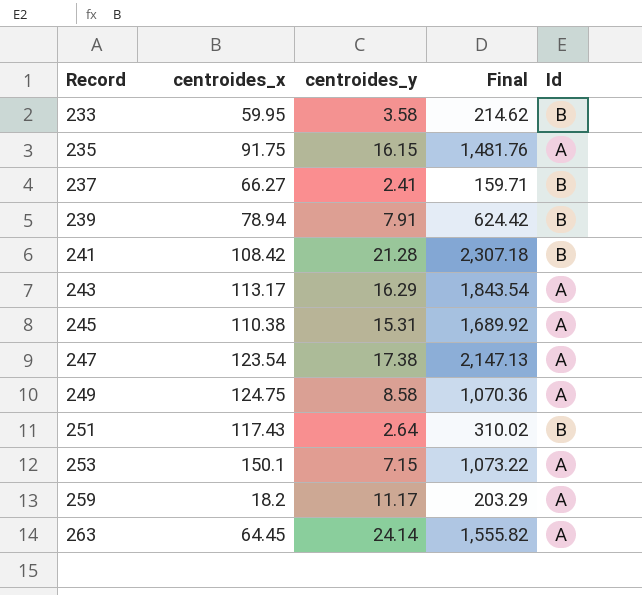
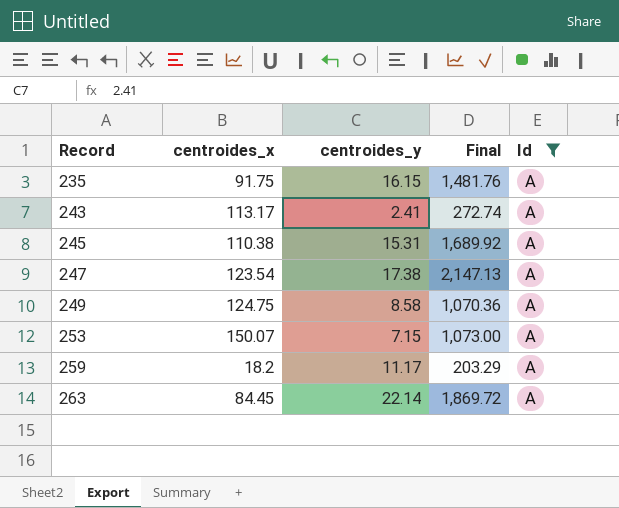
filter: none -> Id = A
243 | centroides_y: 16.29 -> 2.41
243 | Final: 1,843.54 -> 272.74
253 | centroides_x: 150.1 -> 150.07
253 | Final: 1,073.22 -> 1,073.00
263 | centroides_x: 64.45 -> 84.45
263 | centroides_y: 24.14 -> 22.14
263 | Final: 1,555.82 -> 1,869.72

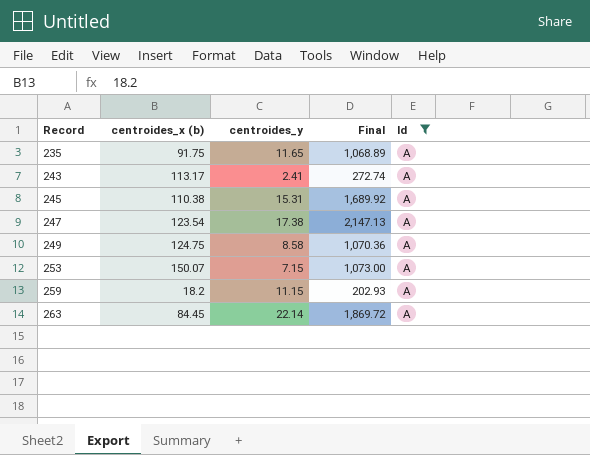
column name: centroides_x -> centroides_x (b)
235 | centroides_y: 16.15 -> 11.65
235 | Final: 1,481.76 -> 1,068.89
259 | centroides_y: 11.17 -> 11.15
259 | Final: 203.29 -> 202.93

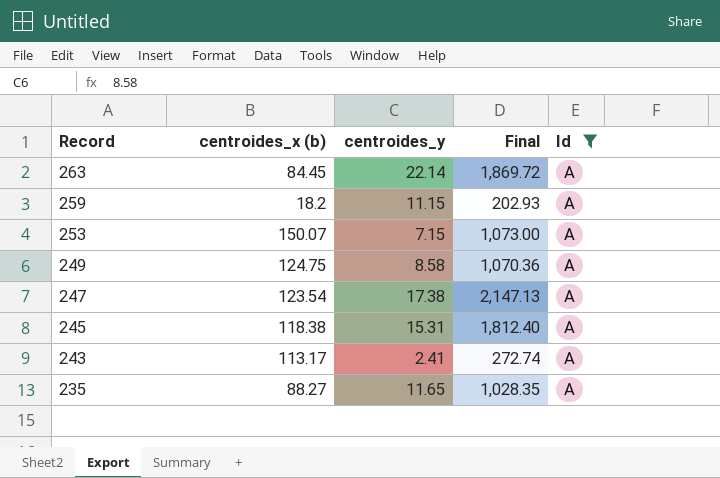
row order: Record ascending -> Record descending
245 | centroides_x (b): 110.38 -> 118.38
245 | Final: 1,689.92 -> 1,812.40
235 | centroides_x (b): 91.75 -> 88.27
235 | Final: 1,068.89 -> 1,028.35

